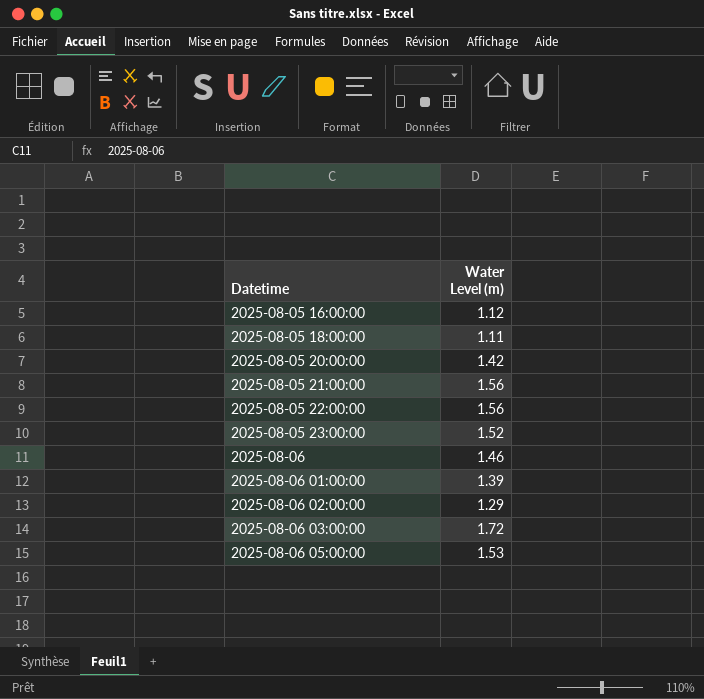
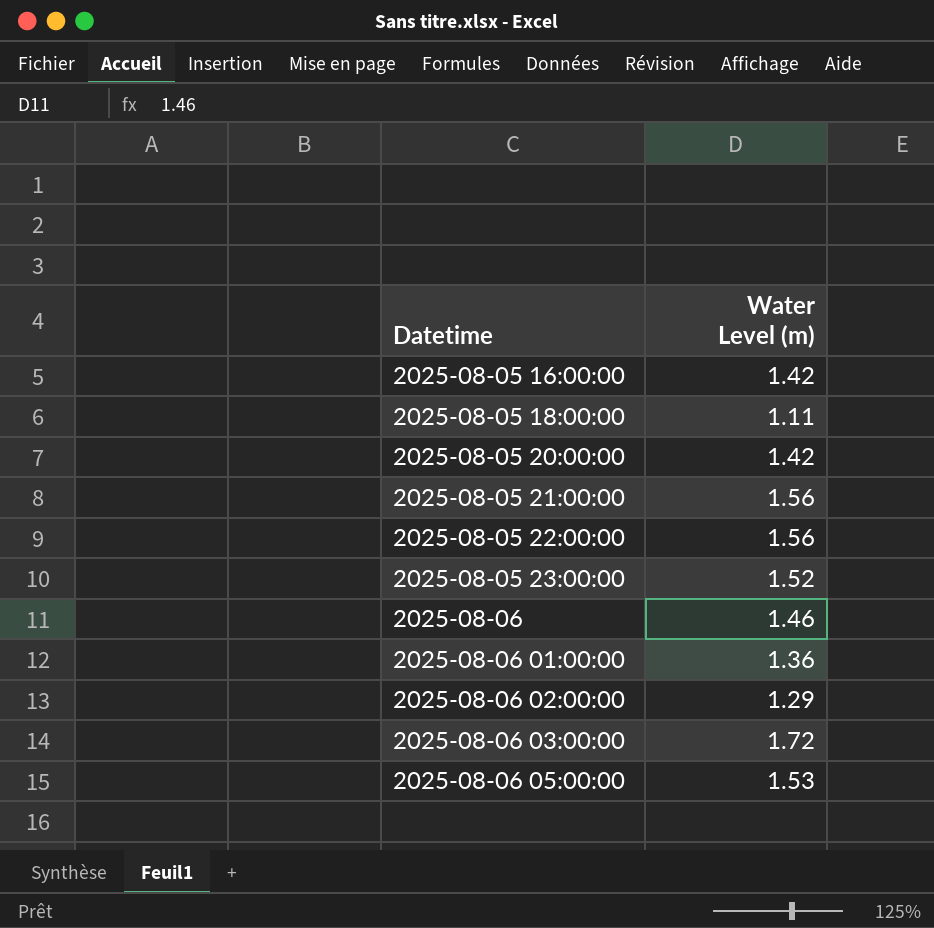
2025-08-05 16:00:00 | Water Level (m): 1.12 -> 1.42
2025-08-06 01:00:00 | Water Level (m): 1.39 -> 1.36

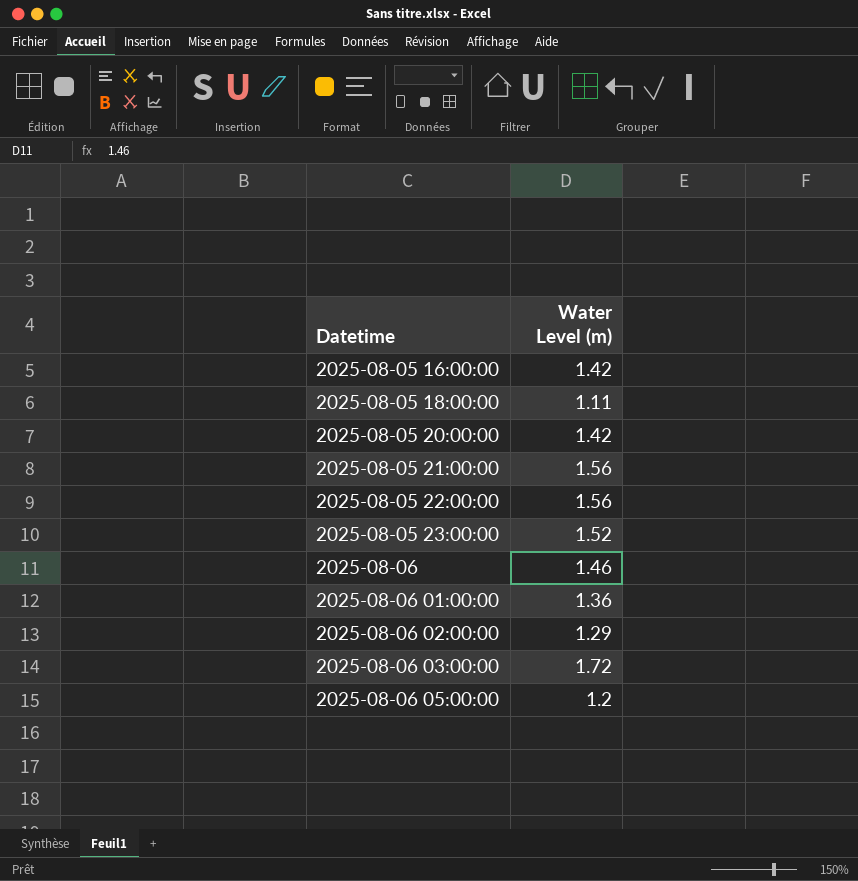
2025-08-06 05:00:00 | Water Level (m): 1.53 -> 1.2

